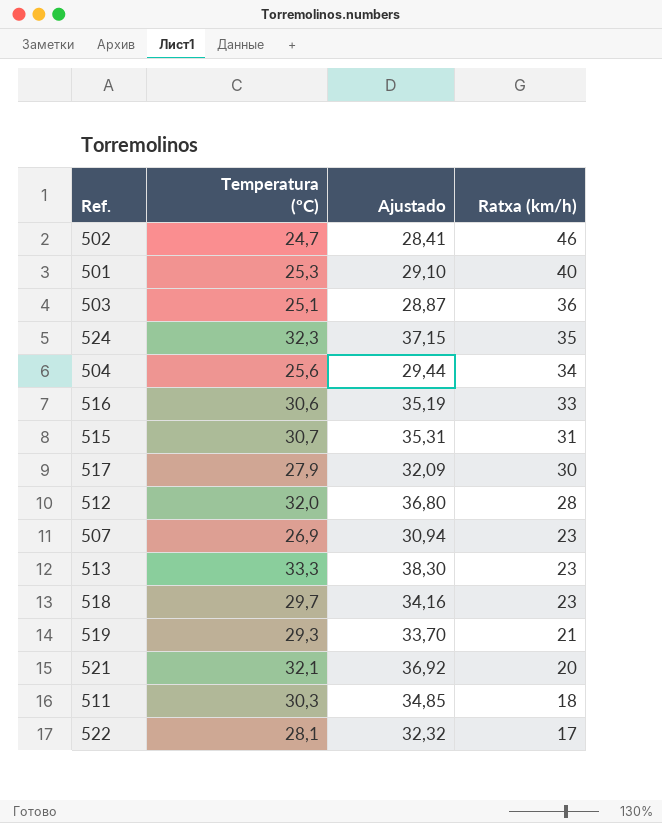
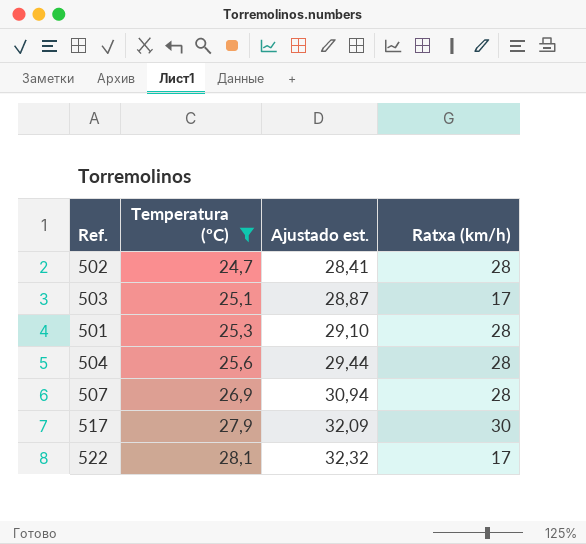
filter: none -> Temperatura (ºC) <= 28,1
row order: Ratxa (km/h) descending -> Temperatura (ºC) ascending
column name: Ajustado -> Ajustado est.
502 | Ratxa (km/h): 46 -> 28
503 | Ratxa (km/h): 36 -> 17
501 | Ratxa (km/h): 40 -> 28
504 | Ratxa (km/h): 34 -> 28
507 | Ratxa (km/h): 23 -> 28

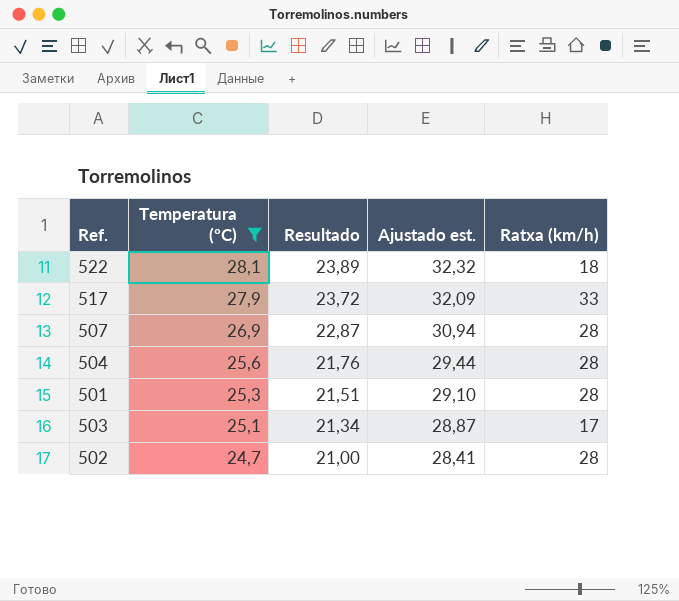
row order: Temperatura (ºC) ascending -> Temperatura (ºC) descending
column Resultado | formula: none -> [Temperatura (ºC)] * 0,85
522 | Ratxa (km/h): 17 -> 18
517 | Ratxa (km/h): 30 -> 33

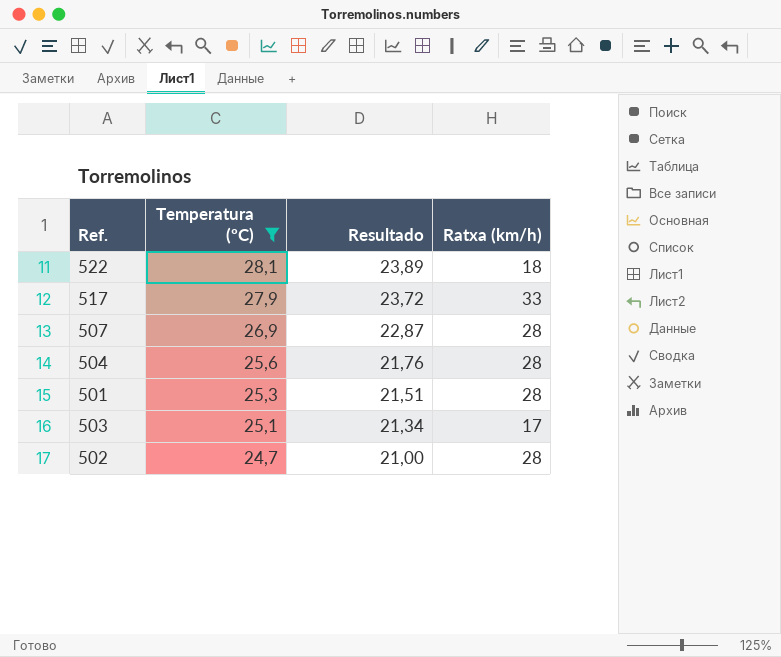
column Ajustado est. | formula: [Temperatura (ºC)] * 1,15 -> none

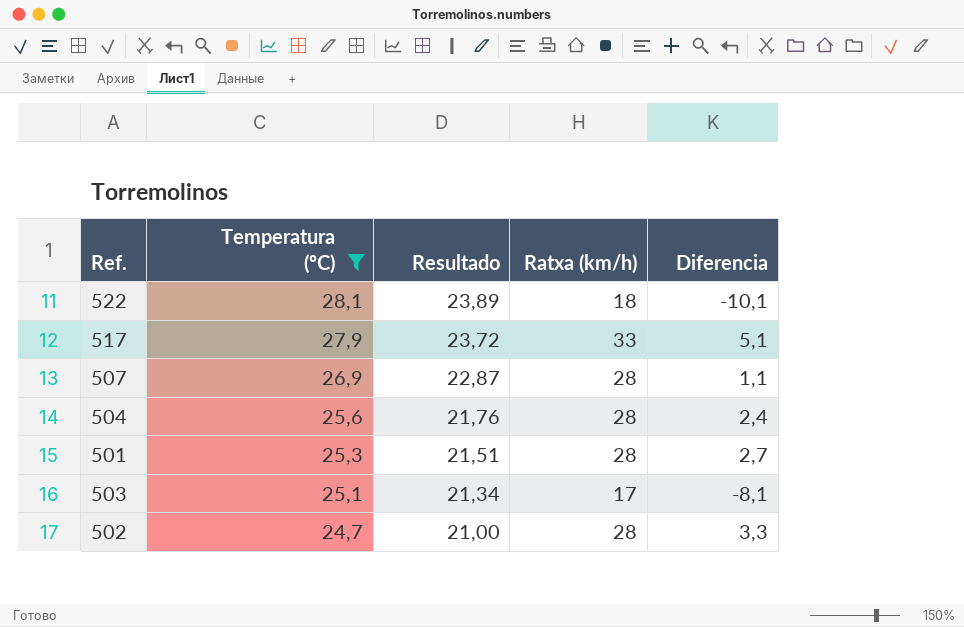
column Diferencia | formula: none -> [Ratxa (km/h)] - [Temperatura (ºC)]

